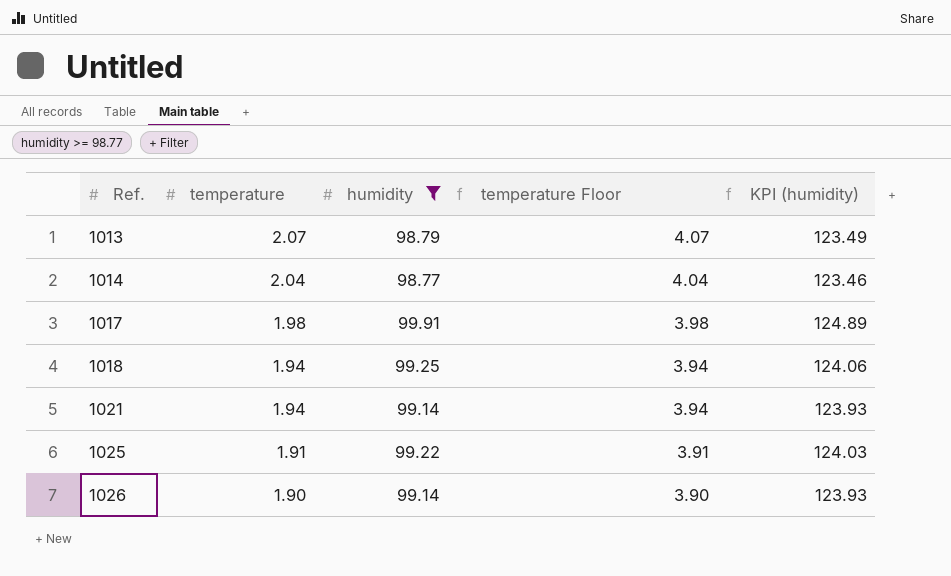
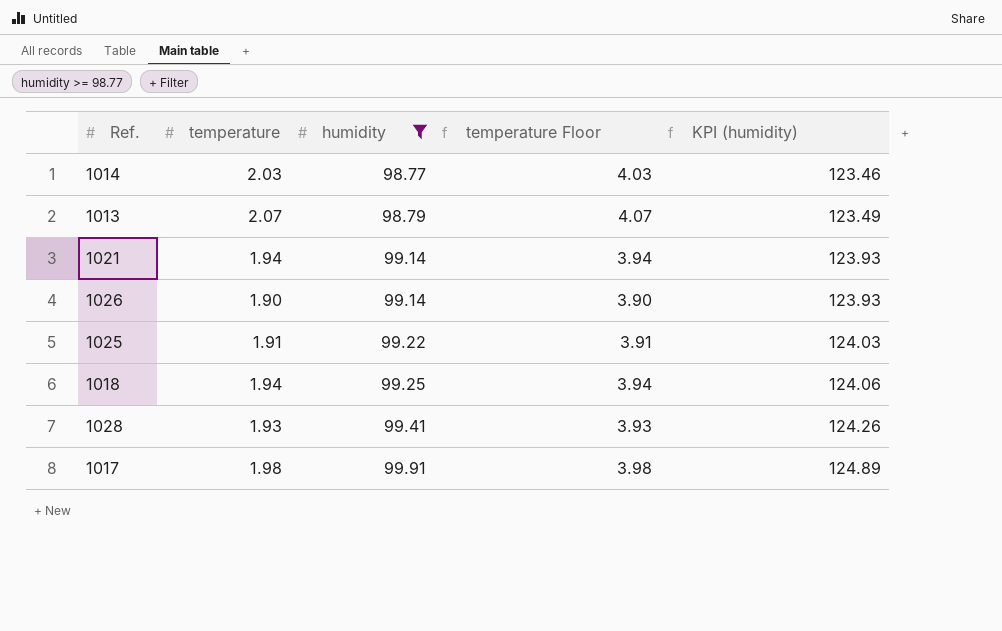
row order: Ref. ascending -> humidity ascending
1014 | temperature: 2.04 -> 2.03
1014 | temperature Floor: 4.04 -> 4.03
row 1028: none -> 1.93 | 99.41 | 3.93 | 124.26

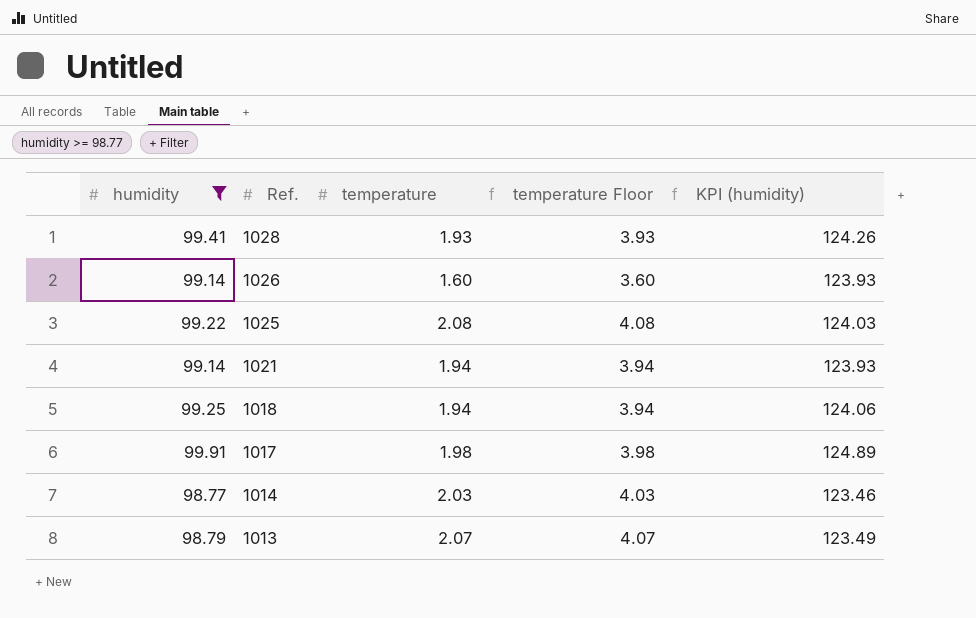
row order: humidity ascending -> Ref. descending
column humidity | position: 3 -> 1
1026 | temperature: 1.90 -> 1.60
1026 | temperature Floor: 3.90 -> 3.60
1025 | temperature: 1.91 -> 2.08
1025 | temperature Floor: 3.91 -> 4.08

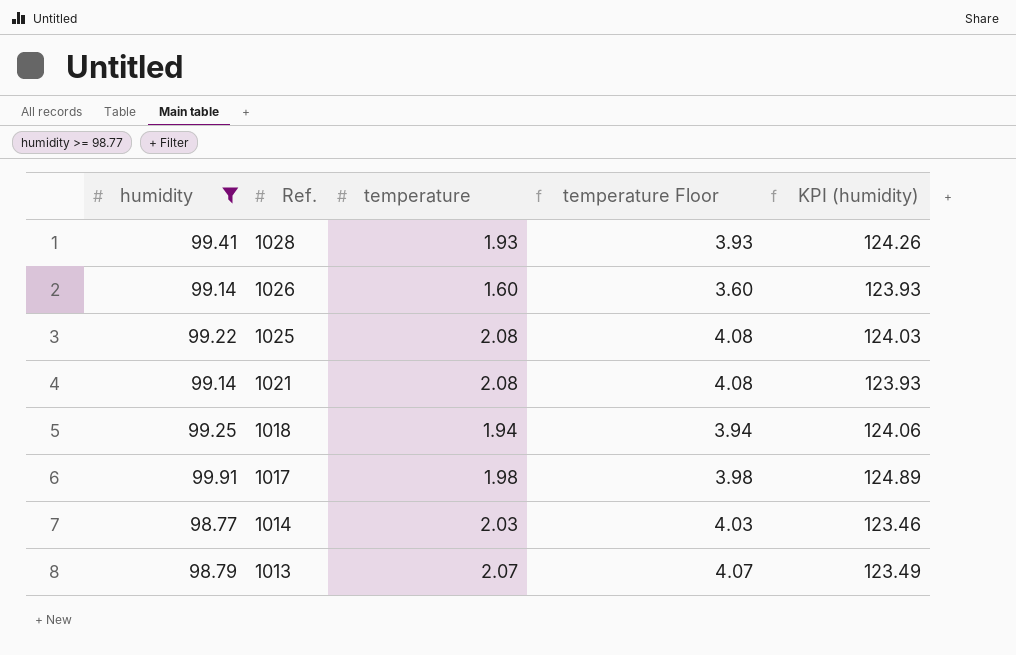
1021 | temperature: 1.94 -> 2.08
1021 | temperature Floor: 3.94 -> 4.08

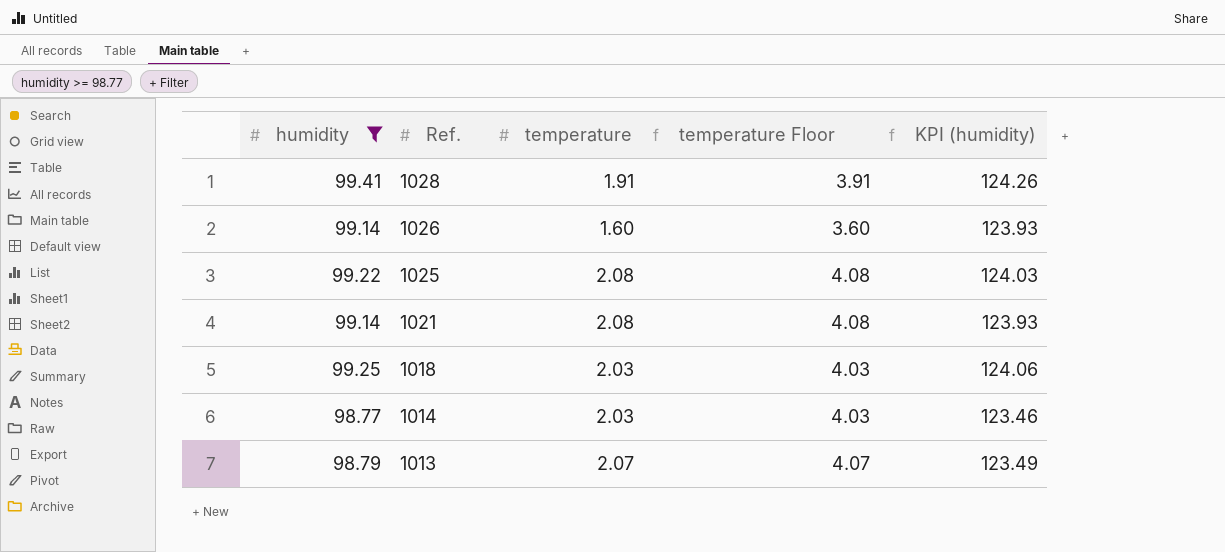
row 1017: 99.91 | 1.98 | 3.98 | 124.89 -> none
1028 | temperature: 1.93 -> 1.91
1028 | temperature Floor: 3.93 -> 3.91
1018 | temperature: 1.94 -> 2.03
1018 | temperature Floor: 3.94 -> 4.03

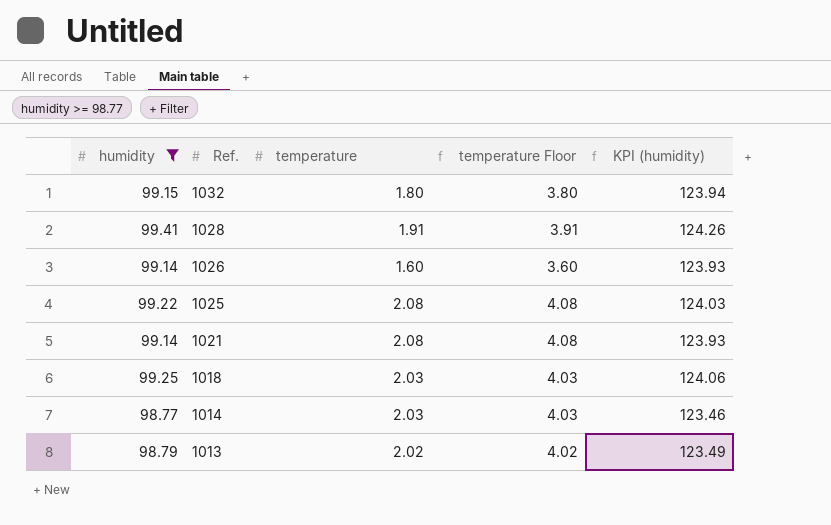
row 1032: none -> 99.15 | 1.80 | 3.80 | 123.94
1013 | temperature: 2.07 -> 2.02
1013 | temperature Floor: 4.07 -> 4.02

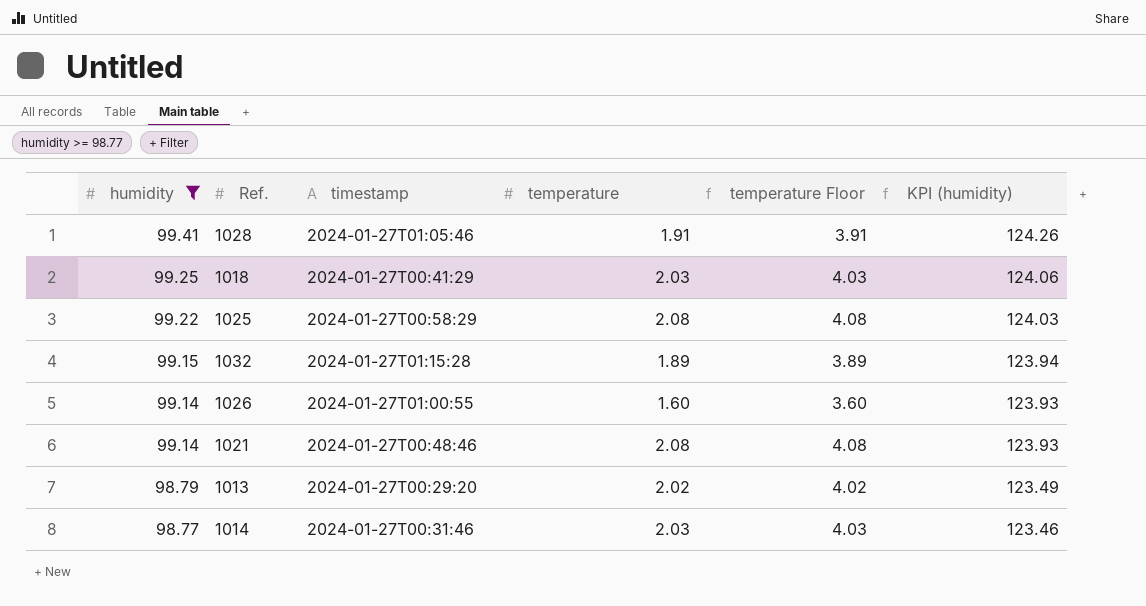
row order: Ref. descending -> humidity descending
column timestamp | position: none -> 3
1032 | temperature: 1.80 -> 1.89
1032 | temperature Floor: 3.80 -> 3.89

